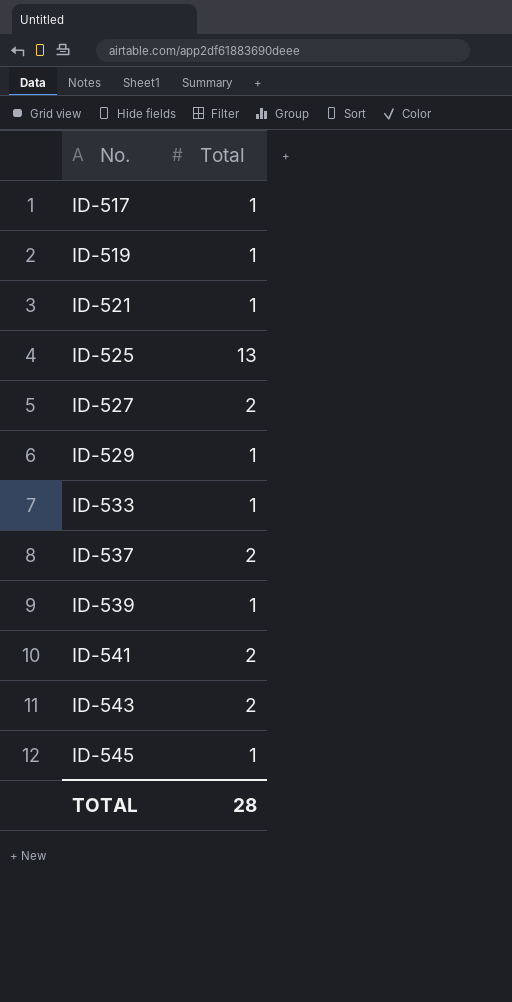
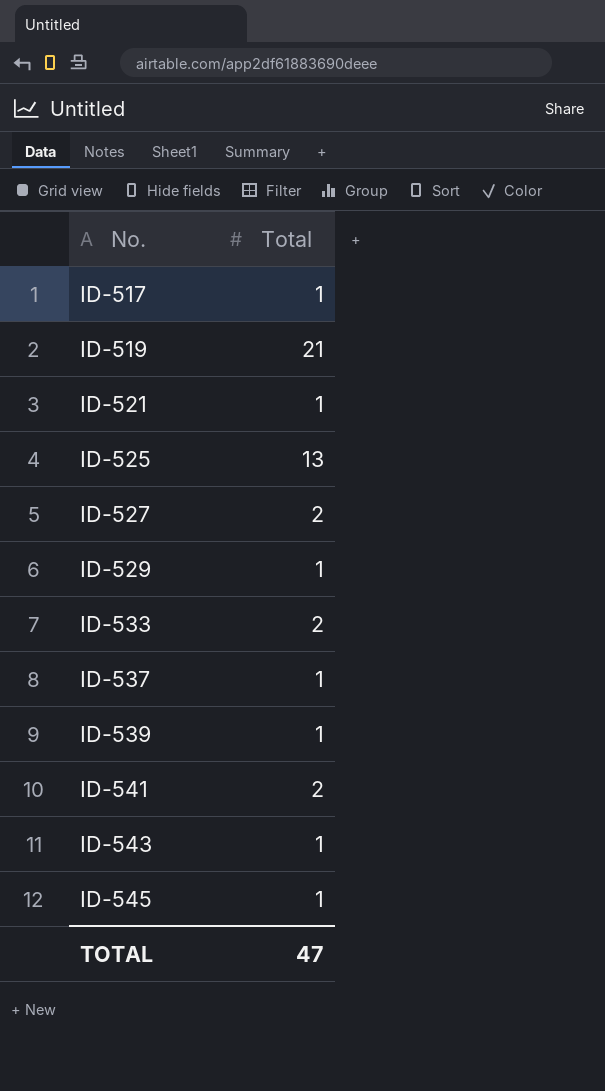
ID-519 | Total: 1 -> 21
ID-533 | Total: 1 -> 2
ID-537 | Total: 2 -> 1
ID-543 | Total: 2 -> 1
TOTAL | Total: 28 -> 47

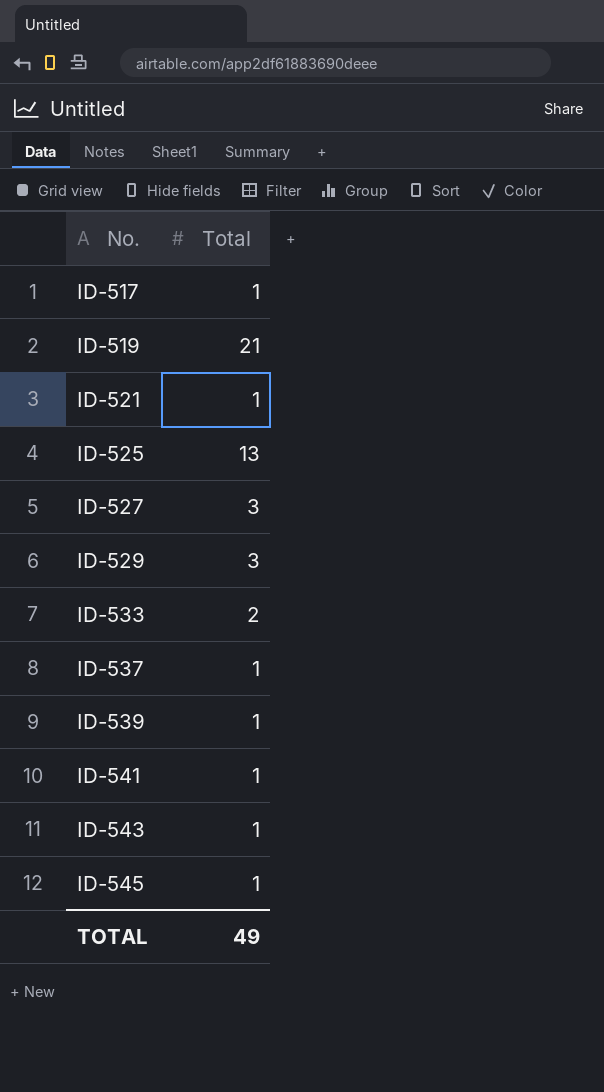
ID-527 | Total: 2 -> 3
ID-529 | Total: 1 -> 3
ID-541 | Total: 2 -> 1
TOTAL | Total: 47 -> 49

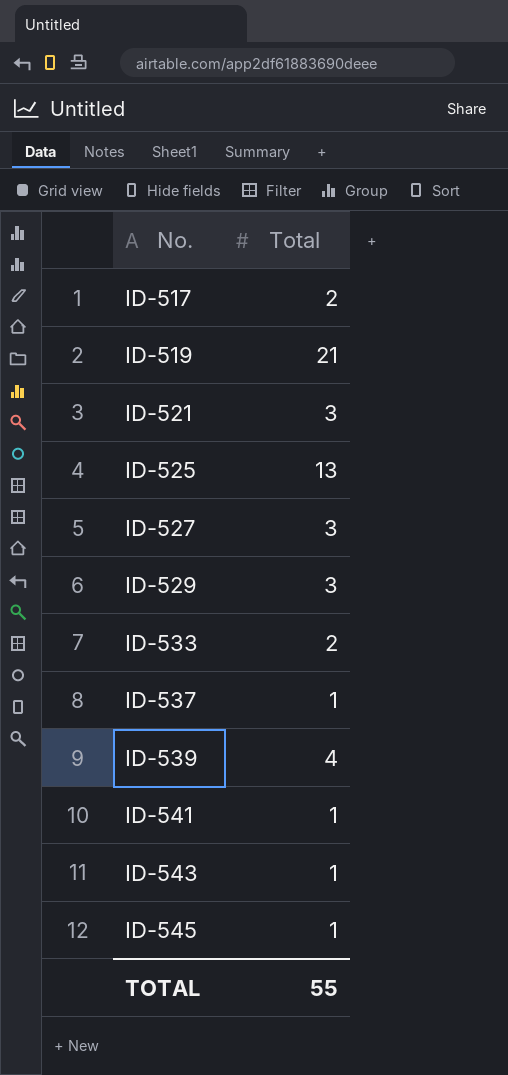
ID-517 | Total: 1 -> 2
ID-521 | Total: 1 -> 3
ID-539 | Total: 1 -> 4
TOTAL | Total: 49 -> 55

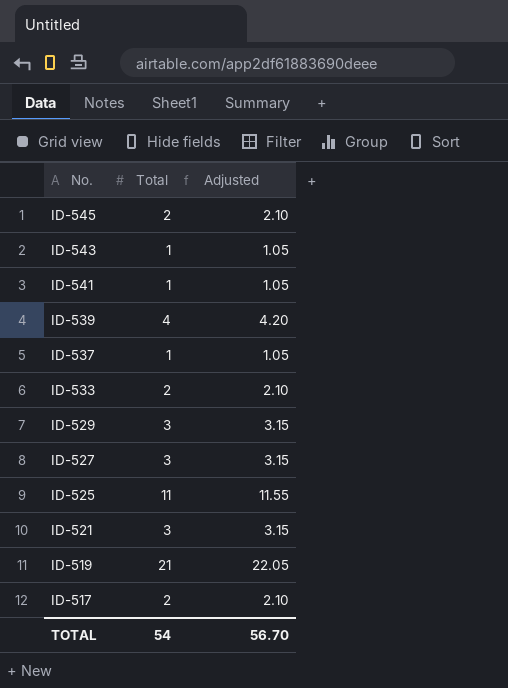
row order: No. ascending -> No. descending
column Adjusted | formula: none -> [Total] * 1.05
ID-545 | Total: 1 -> 2
ID-525 | Total: 13 -> 11
TOTAL | Total: 55 -> 54

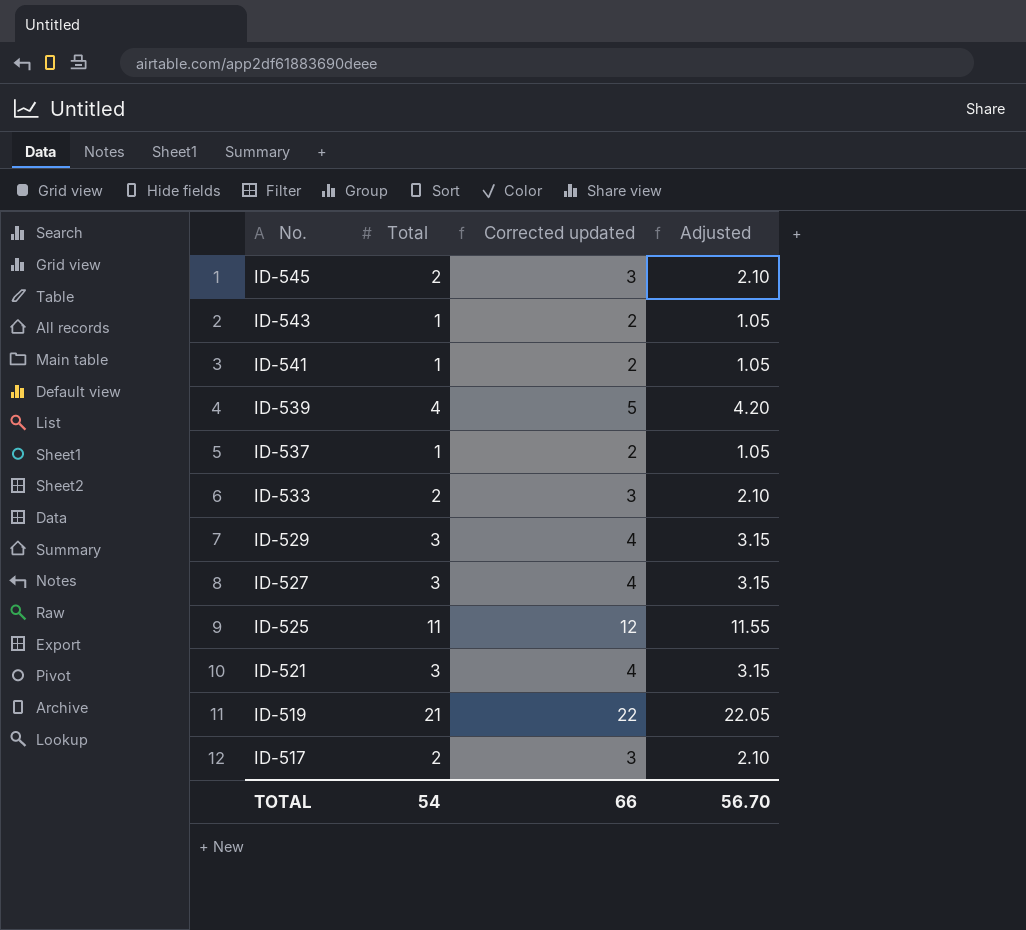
column Corrected updated | formula: none -> [Total] + 1

